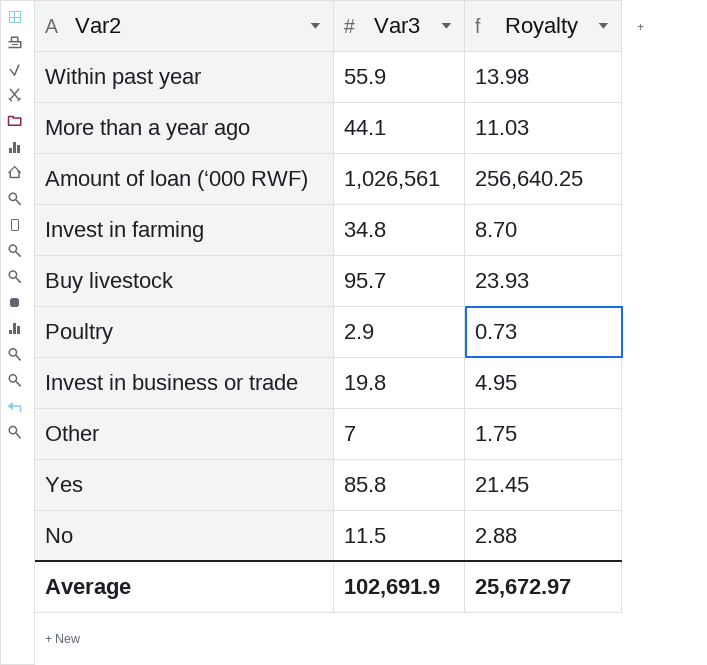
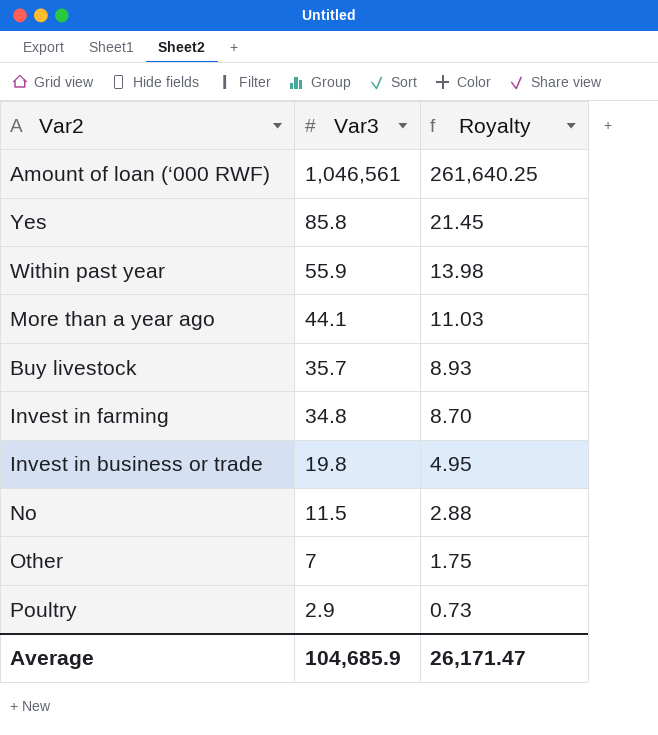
row order: none -> Var3 descending
Amount of loan (‘000 RWF) | Var3: 1,026,561 -> 1,046,561
Amount of loan (‘000 RWF) | Royalty: 256,640.25 -> 261,640.25
Buy livestock | Var3: 95.7 -> 35.7
Buy livestock | Royalty: 23.93 -> 8.93
Average | Var3: 102,691.9 -> 104,685.9
Average | Royalty: 25,672.97 -> 26,171.47

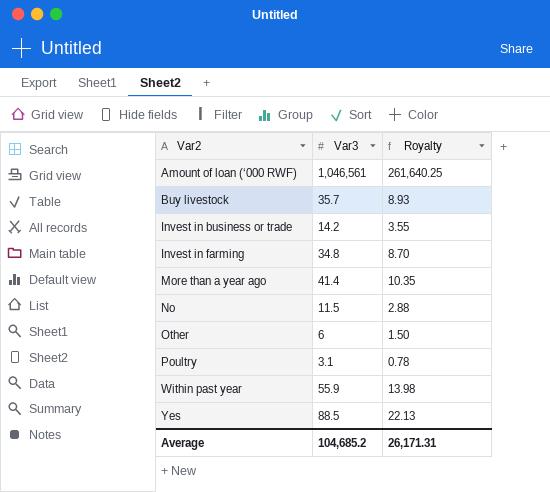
row order: Var3 descending -> Var2 ascending
Invest in business or trade | Var3: 19.8 -> 14.2
Invest in business or trade | Royalty: 4.95 -> 3.55
More than a year ago | Var3: 44.1 -> 41.4
More than a year ago | Royalty: 11.03 -> 10.35
Other | Var3: 7 -> 6
Other | Royalty: 1.75 -> 1.50
Poultry | Var3: 2.9 -> 3.1
Poultry | Royalty: 0.73 -> 0.78
Yes | Var3: 85.8 -> 88.5
Yes | Royalty: 21.45 -> 22.13
Average | Var3: 104,685.9 -> 104,685.2
Average | Royalty: 26,171.47 -> 26,171.31

